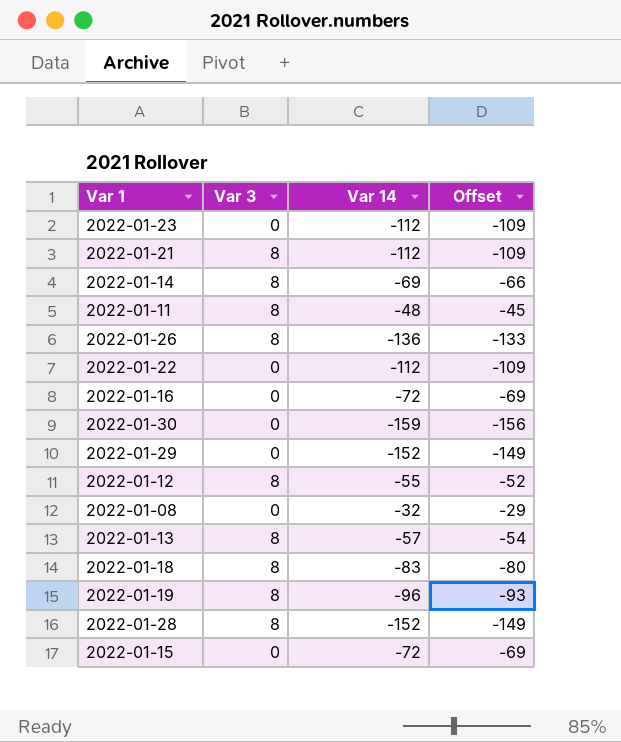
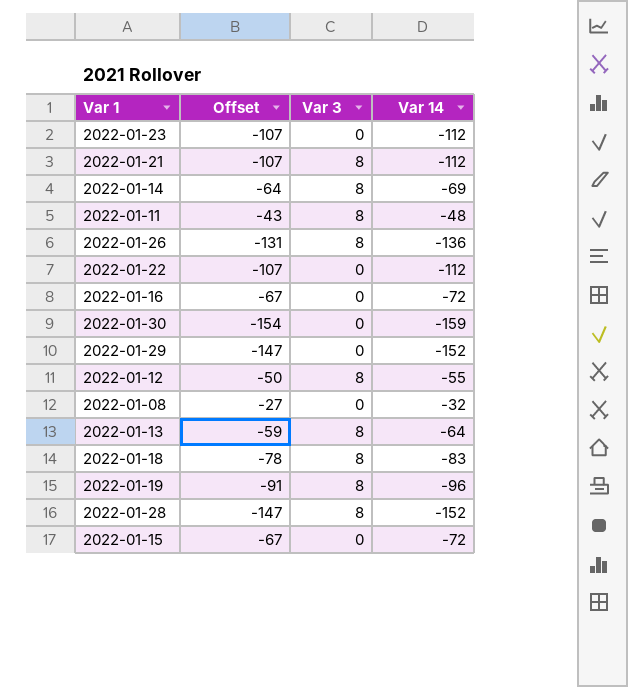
column Offset | formula: [Var 14] + 3 -> [Var 14] + 5
column Offset | position: 4 -> 2
2022-01-13 | Var 14: -57 -> -64

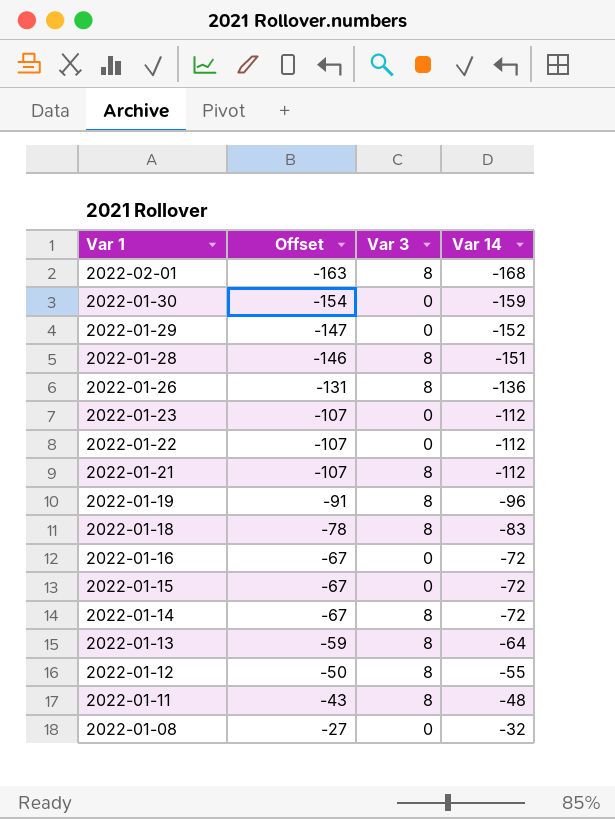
row order: none -> Var 1 descending
row 2022-02-01: none -> -163 | 8 | -168
2022-01-28 | Offset: -147 -> -146
2022-01-28 | Var 14: -152 -> -151
2022-01-14 | Offset: -64 -> -67
2022-01-14 | Var 14: -69 -> -72

